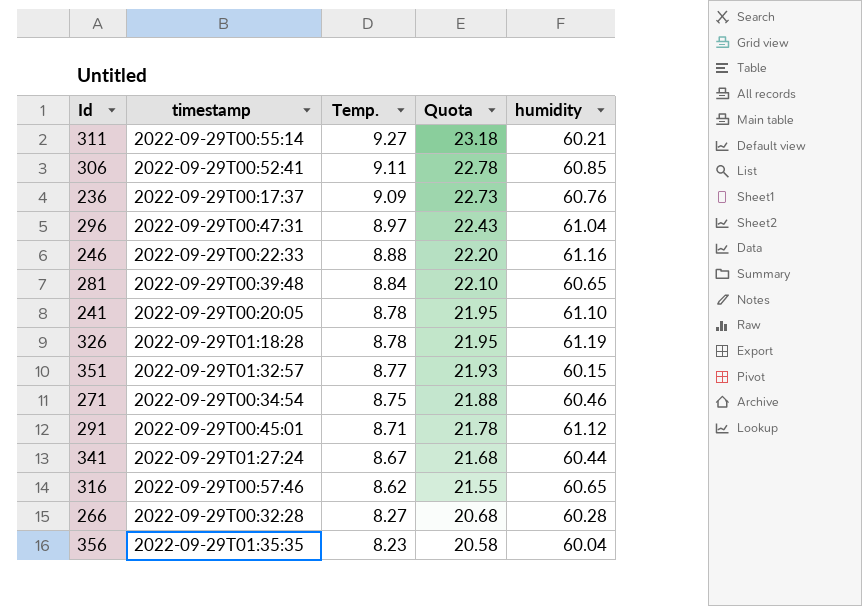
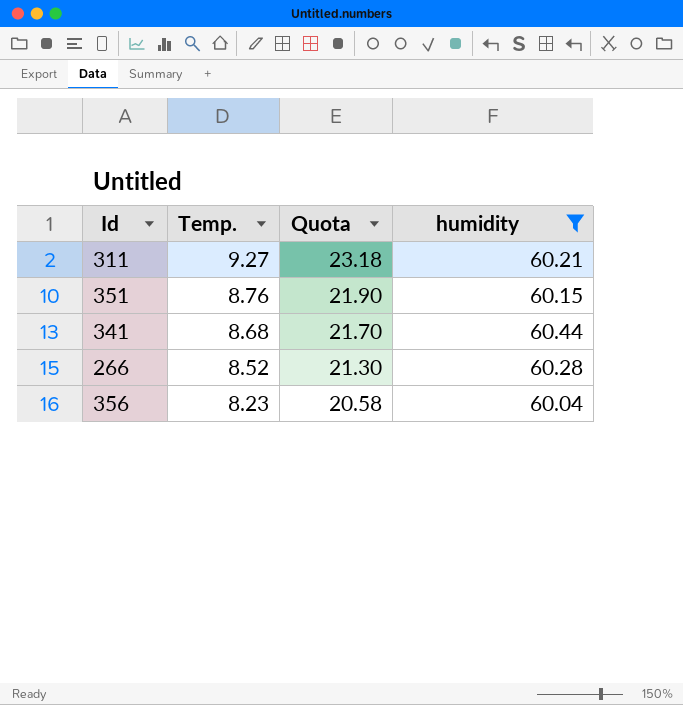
filter: none -> humidity <= 60.44
column timestamp | position: 2 -> none
351 | Temp.: 8.77 -> 8.76
351 | Quota: 21.93 -> 21.90
341 | Temp.: 8.67 -> 8.68
341 | Quota: 21.68 -> 21.70
266 | Temp.: 8.27 -> 8.52
266 | Quota: 20.68 -> 21.30

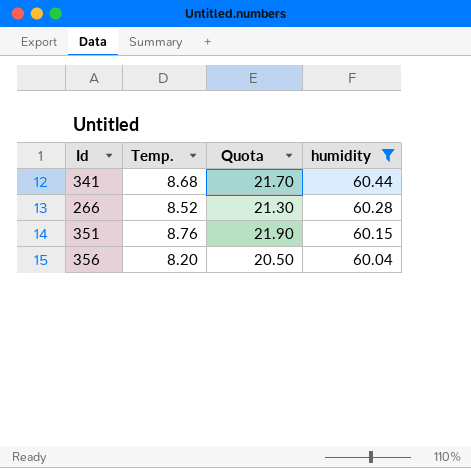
row order: Temp. descending -> humidity descending
row 311: 9.27 | 23.18 | 60.21 -> none
356 | Temp.: 8.23 -> 8.20
356 | Quota: 20.58 -> 20.50

